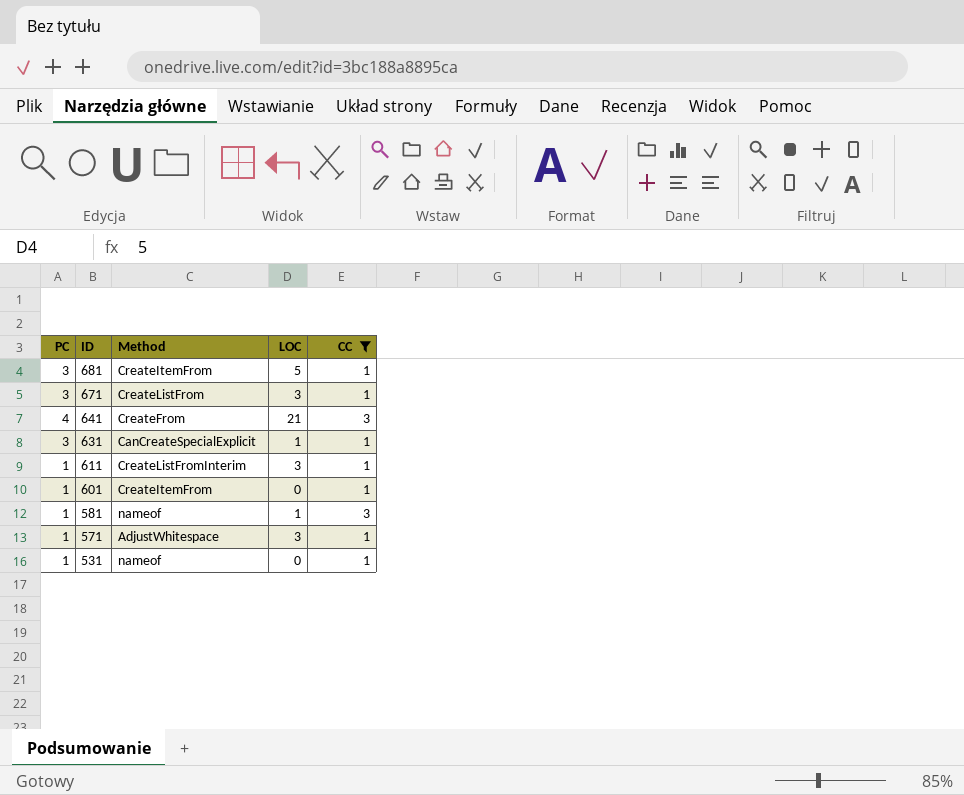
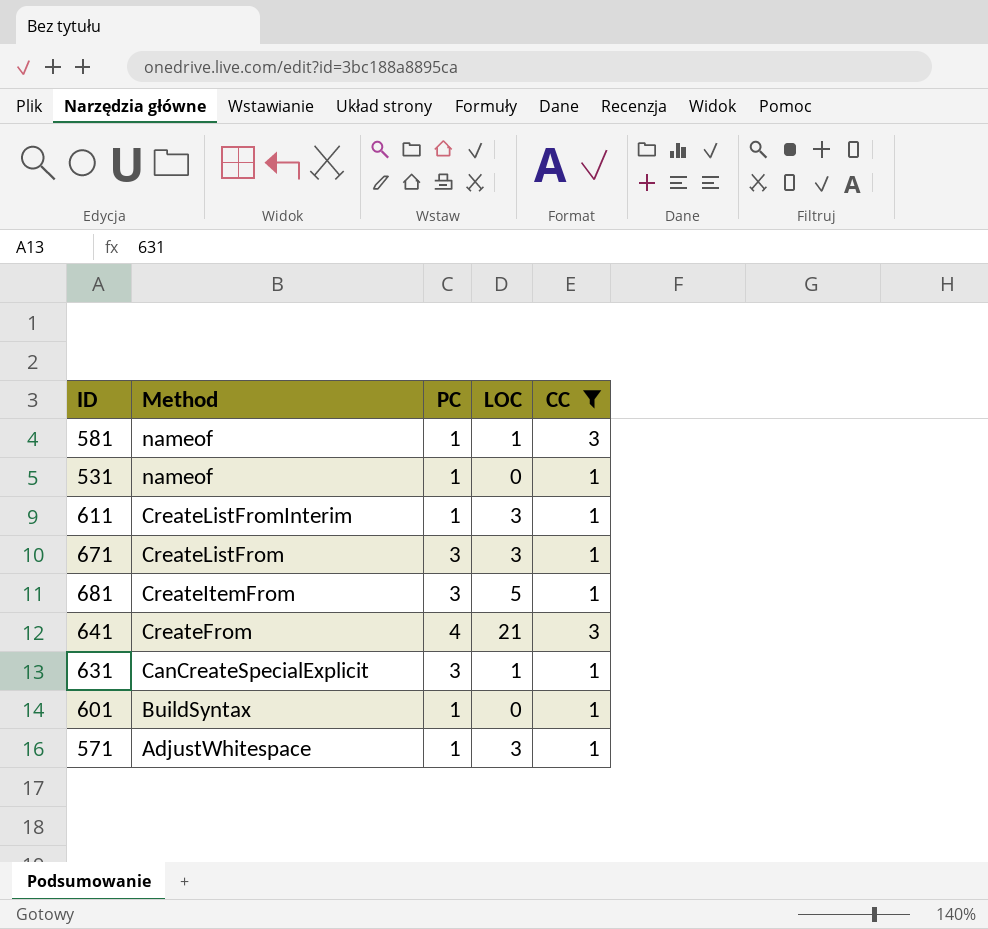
row order: ID descending -> Method descending
column PC | position: 1 -> 3
601 | Method: CreateItemFrom -> BuildSyntax

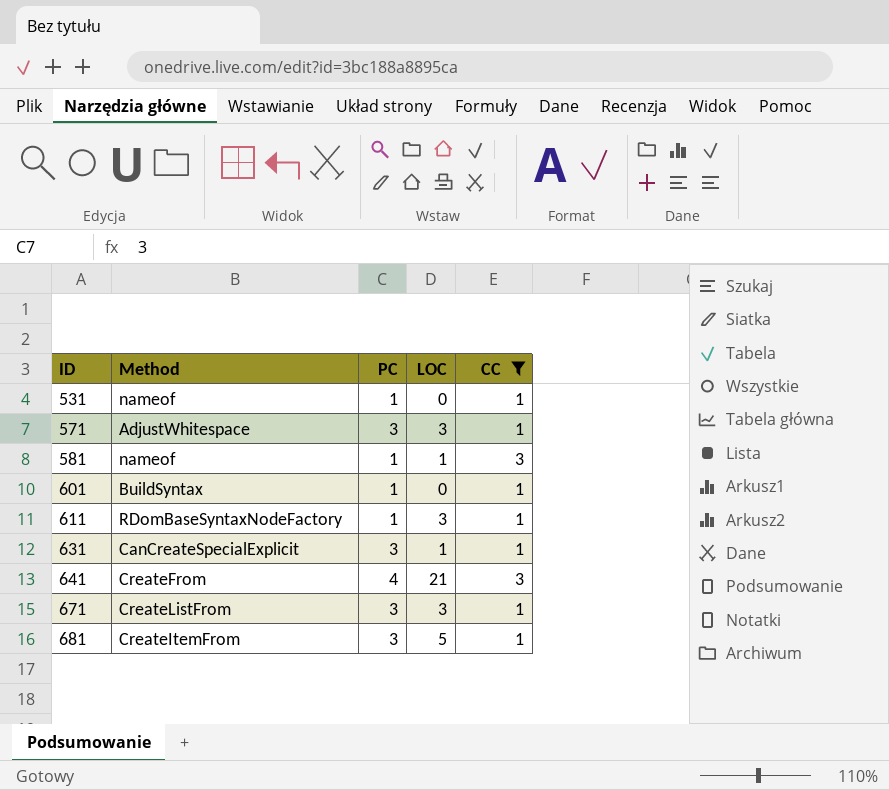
row order: Method descending -> ID ascending
571 | PC: 1 -> 3
611 | Method: CreateListFromInterim -> RDomBaseSyntaxNodeFactory

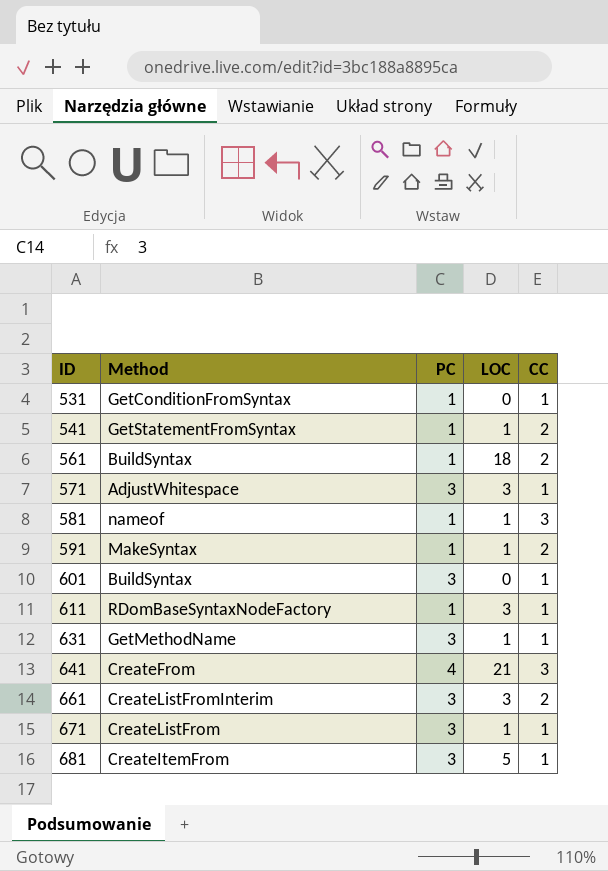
filter: CC != 2 -> none
531 | Method: nameof -> GetConditionFromSyntax
601 | PC: 1 -> 3
631 | Method: CanCreateSpecialExplicit -> GetMethodName
671 | LOC: 3 -> 1

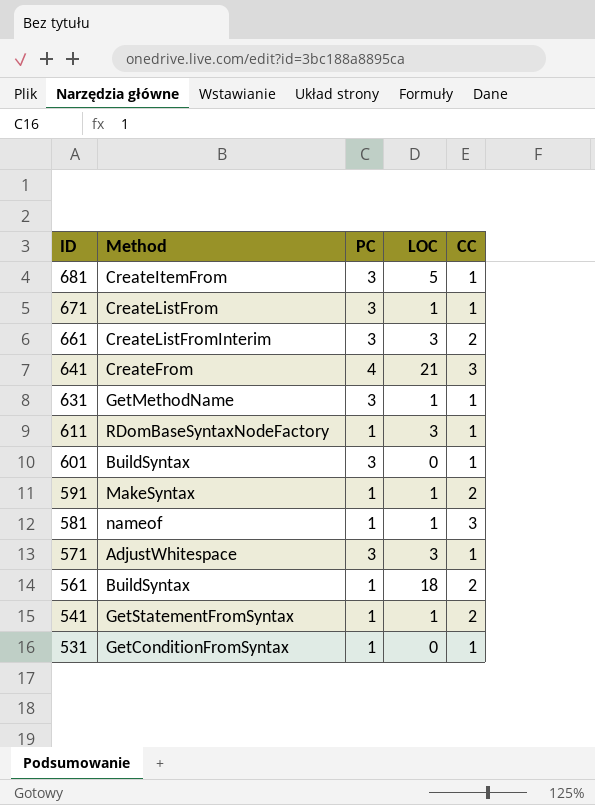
row order: ID ascending -> ID descending

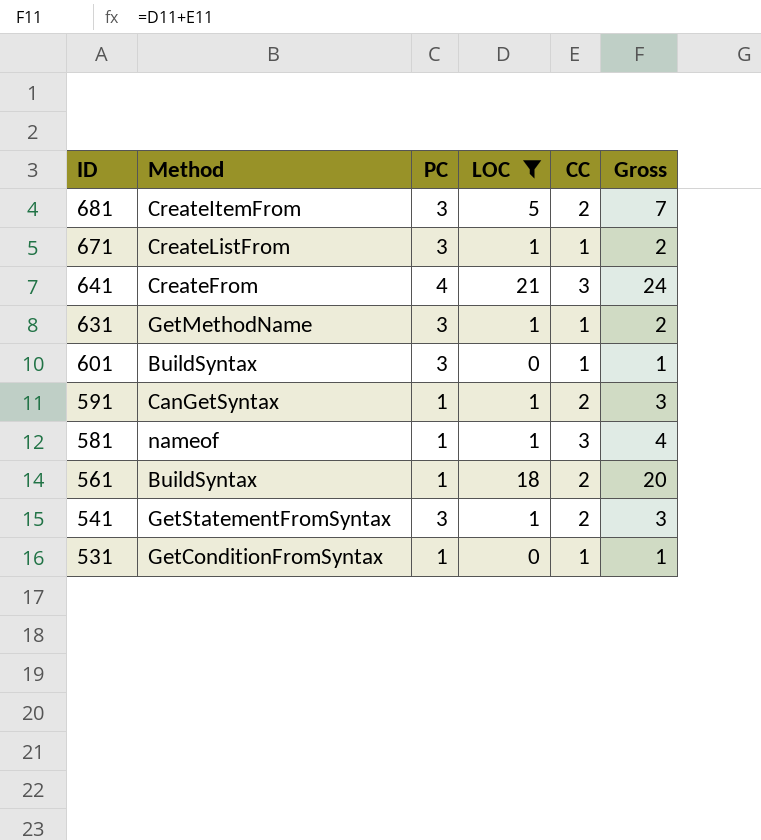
filter: none -> LOC != 3
column Gross | formula: none -> [LOC] + [CC]
681 | CC: 1 -> 2
591 | Method: MakeSyntax -> CanGetSyntax
541 | PC: 1 -> 3

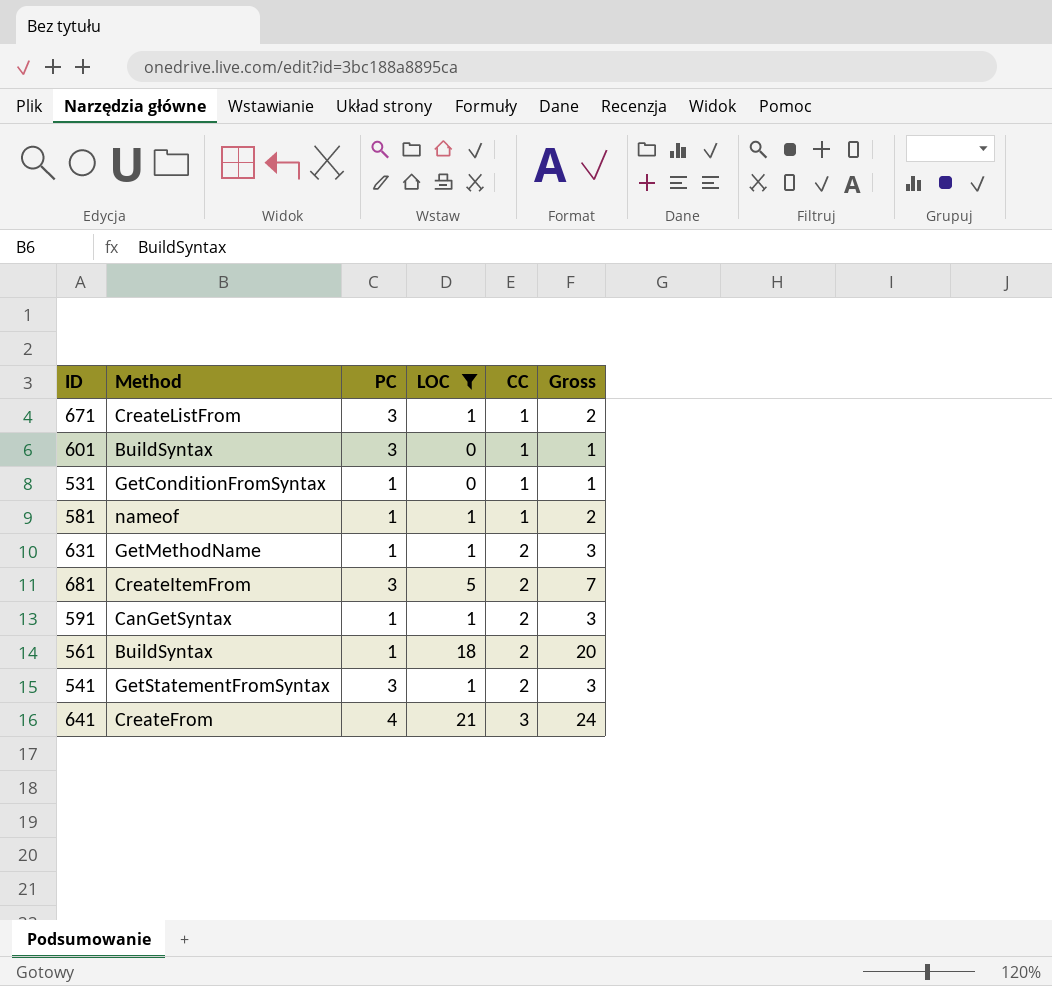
row order: ID descending -> CC ascending
581 | CC: 3 -> 1
581 | Gross: 4 -> 2
631 | PC: 3 -> 1
631 | CC: 1 -> 2
631 | Gross: 2 -> 3

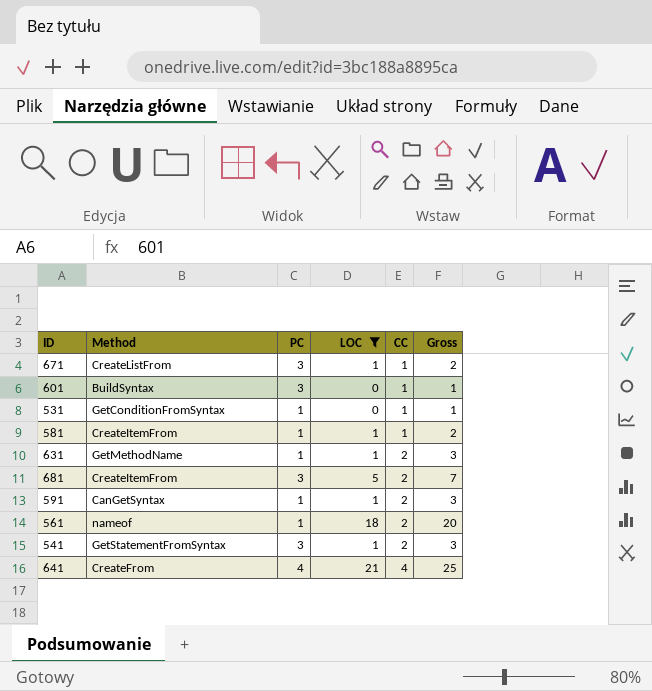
581 | Method: nameof -> CreateItemFrom
561 | Method: BuildSyntax -> nameof
641 | CC: 3 -> 4
641 | Gross: 24 -> 25

